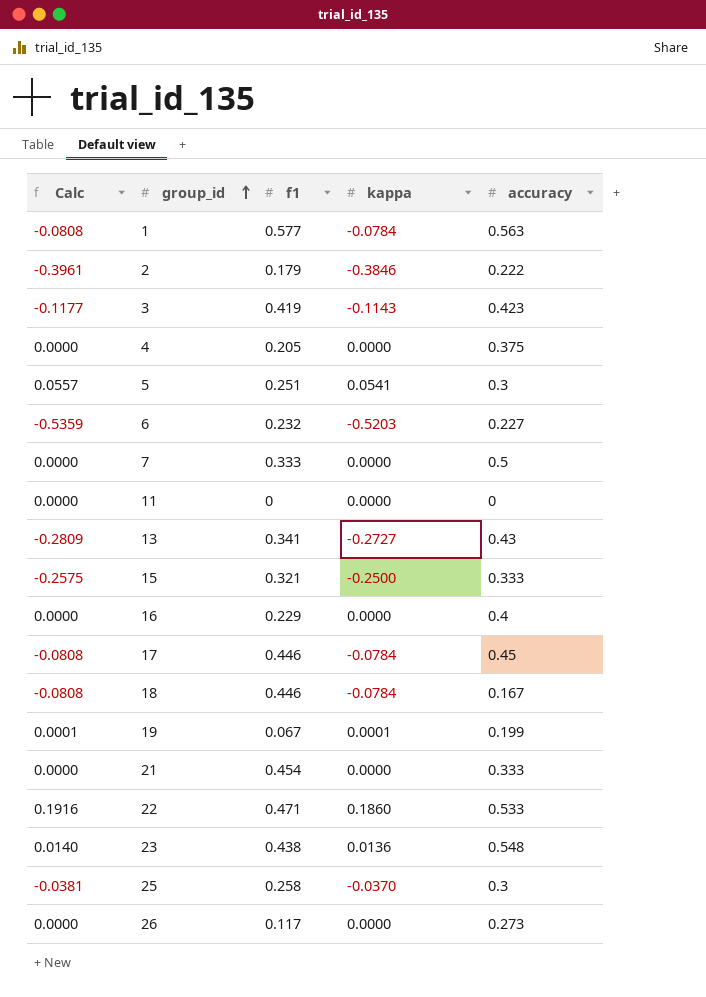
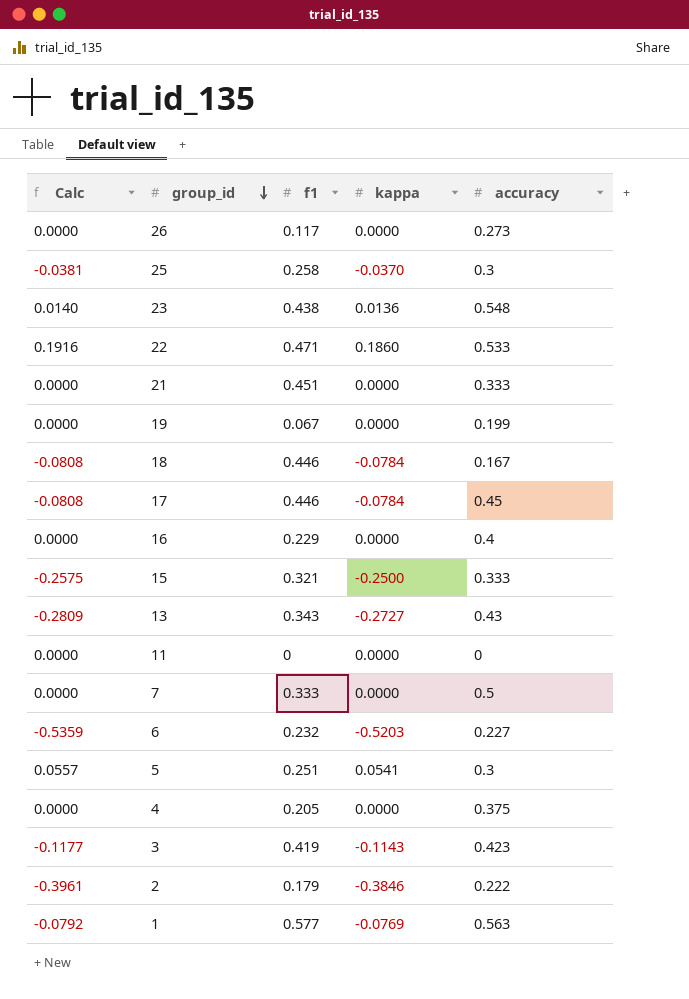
row order: group_id ascending -> group_id descending
21 | f1: 0.454 -> 0.451
19 | Calc: 0.0001 -> 0.0000
19 | kappa: 0.0001 -> 0.0000
13 | f1: 0.341 -> 0.343
1 | Calc: -0.0808 -> -0.0792
1 | kappa: -0.0784 -> -0.0769

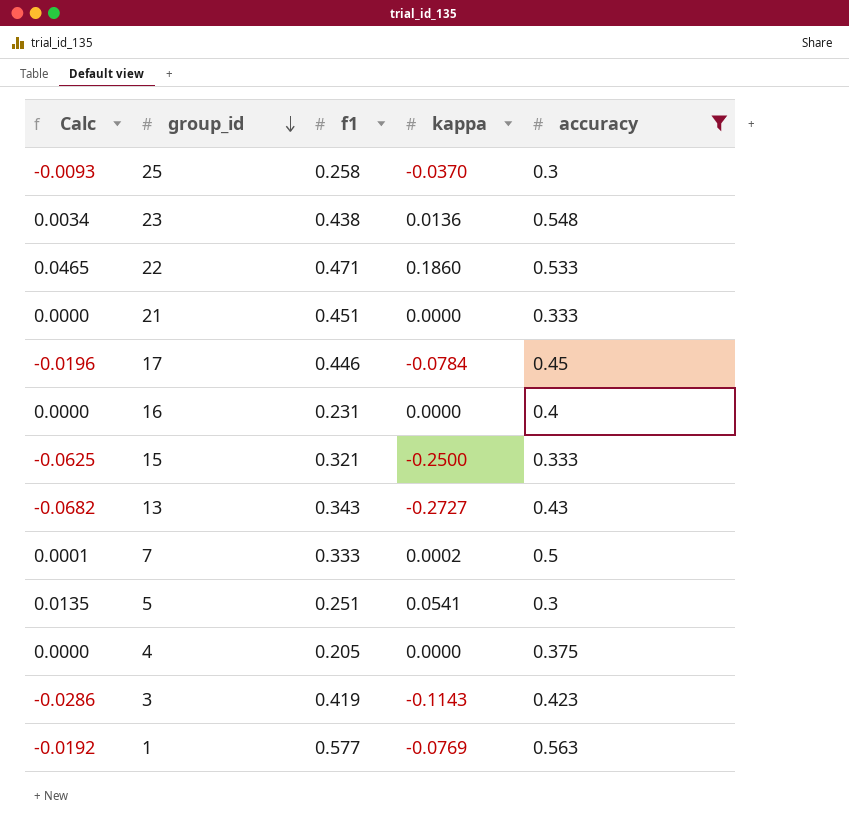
filter: none -> accuracy >= 0.3
column Calc | formula: [kappa] * 1.03 -> [kappa] * 0.25
16 | f1: 0.229 -> 0.231
7 | kappa: 0.0000 -> 0.0002

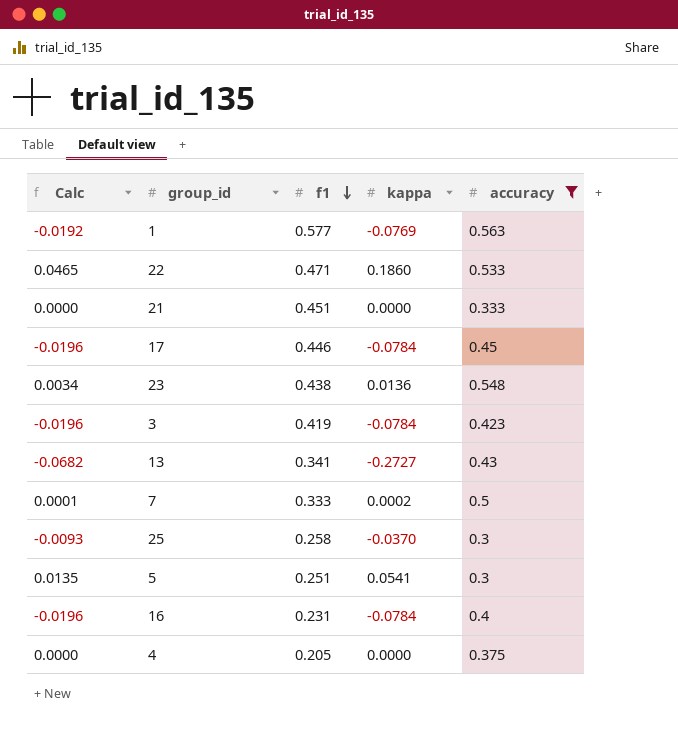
row order: group_id descending -> f1 descending
row 15: -0.0625 | 0.321 | -0.2500 | 0.333 -> none
3 | Calc: -0.0286 -> -0.0196
3 | kappa: -0.1143 -> -0.0784
13 | f1: 0.343 -> 0.341
16 | Calc: 0.0000 -> -0.0196
16 | kappa: 0.0000 -> -0.0784

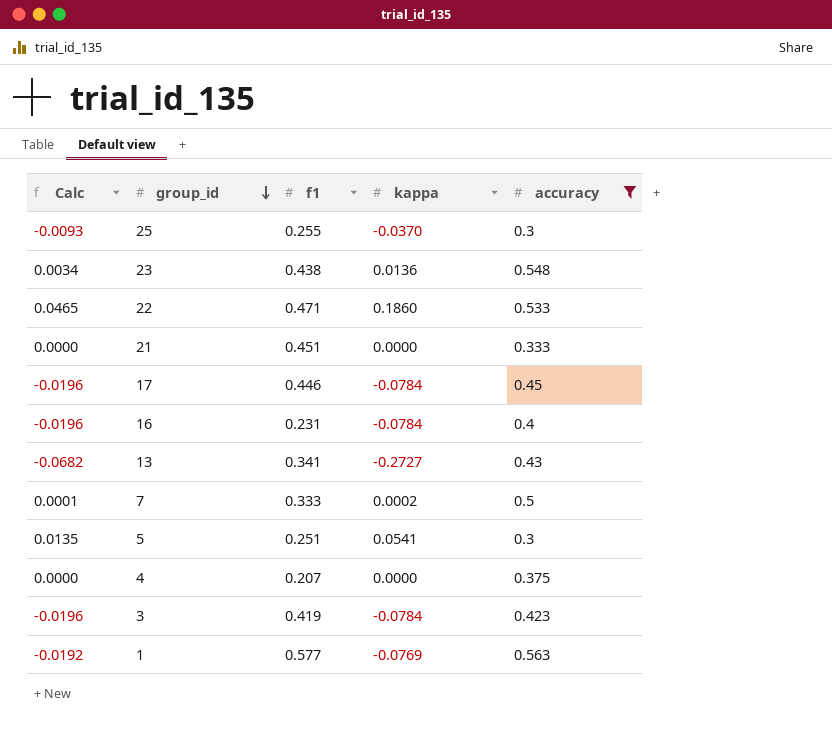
row order: f1 descending -> group_id descending
25 | f1: 0.258 -> 0.255
4 | f1: 0.205 -> 0.207

